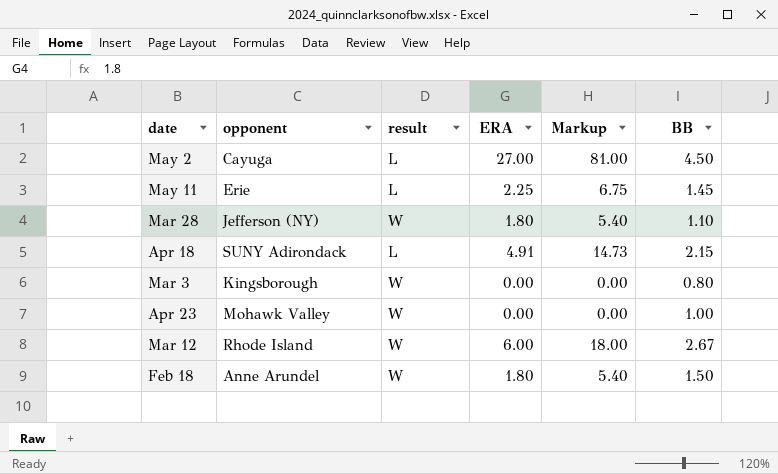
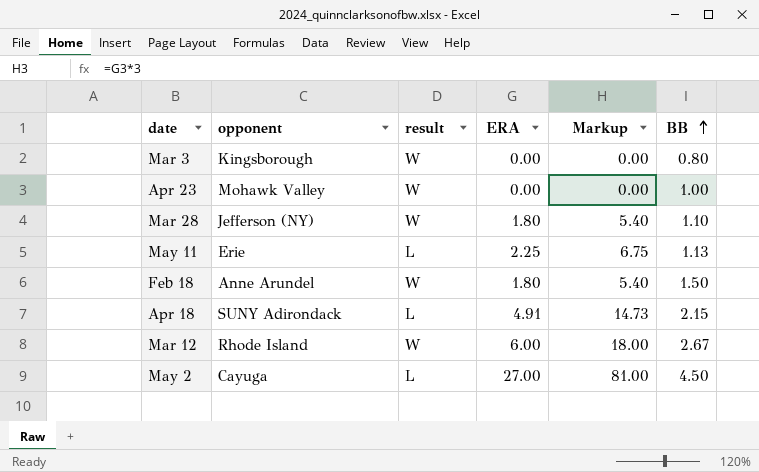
row order: none -> BB ascending
May 11 | BB: 1.45 -> 1.13

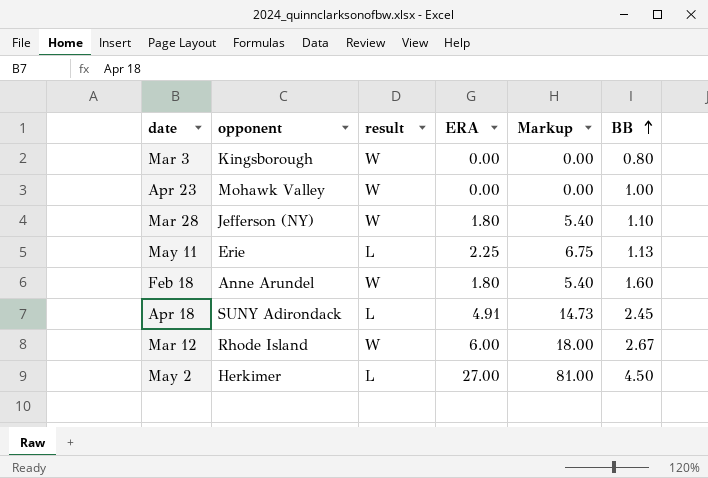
Feb 18 | BB: 1.50 -> 1.60
Apr 18 | BB: 2.15 -> 2.45
May 2 | opponent: Cayuga -> Herkimer

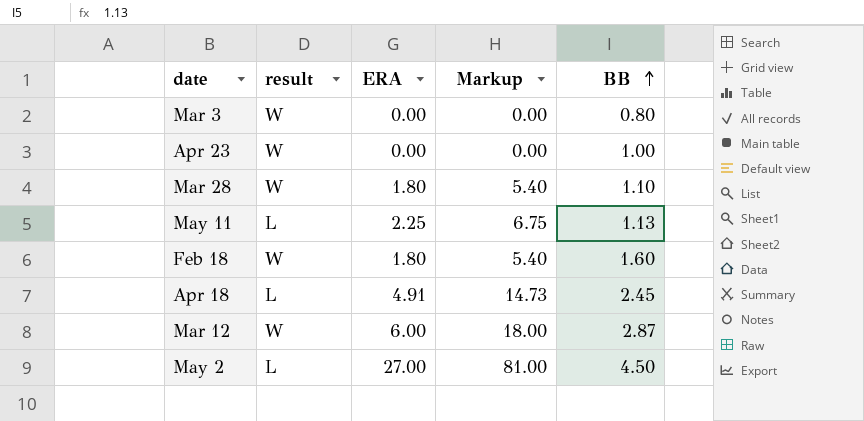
column opponent | position: 2 -> none
Mar 12 | BB: 2.67 -> 2.87

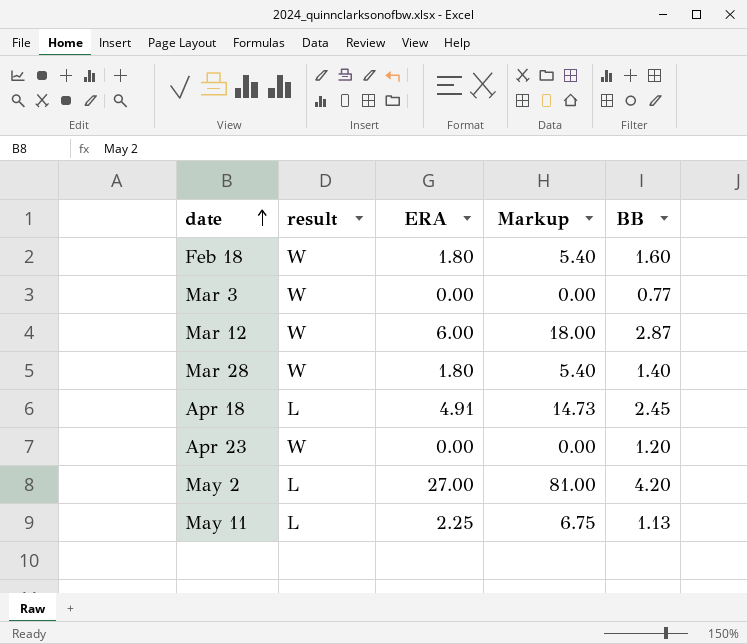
row order: BB ascending -> date ascending
Mar 3 | BB: 0.80 -> 0.77
Mar 28 | BB: 1.10 -> 1.40
Apr 23 | BB: 1.00 -> 1.20
May 2 | BB: 4.50 -> 4.20

